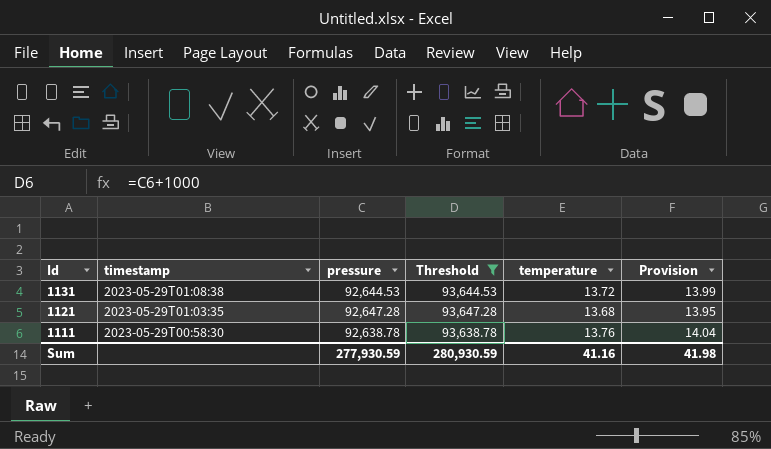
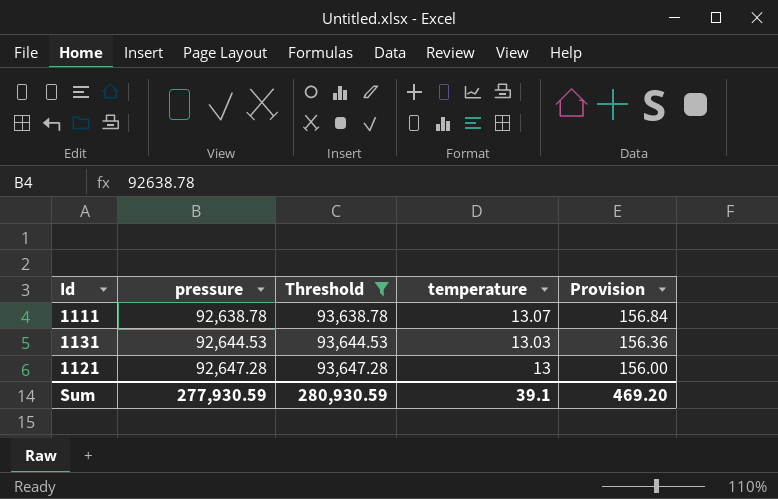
row order: Id descending -> pressure ascending
column timestamp | position: 2 -> none
column Provision | formula: [temperature] * 1.02 -> [temperature] * 12
1111 | temperature: 13.76 -> 13.07
1131 | temperature: 13.72 -> 13.03
1121 | temperature: 13.68 -> 13
Sum | temperature: 41.16 -> 39.1
Sum | Provision: 41.98 -> 469.20

